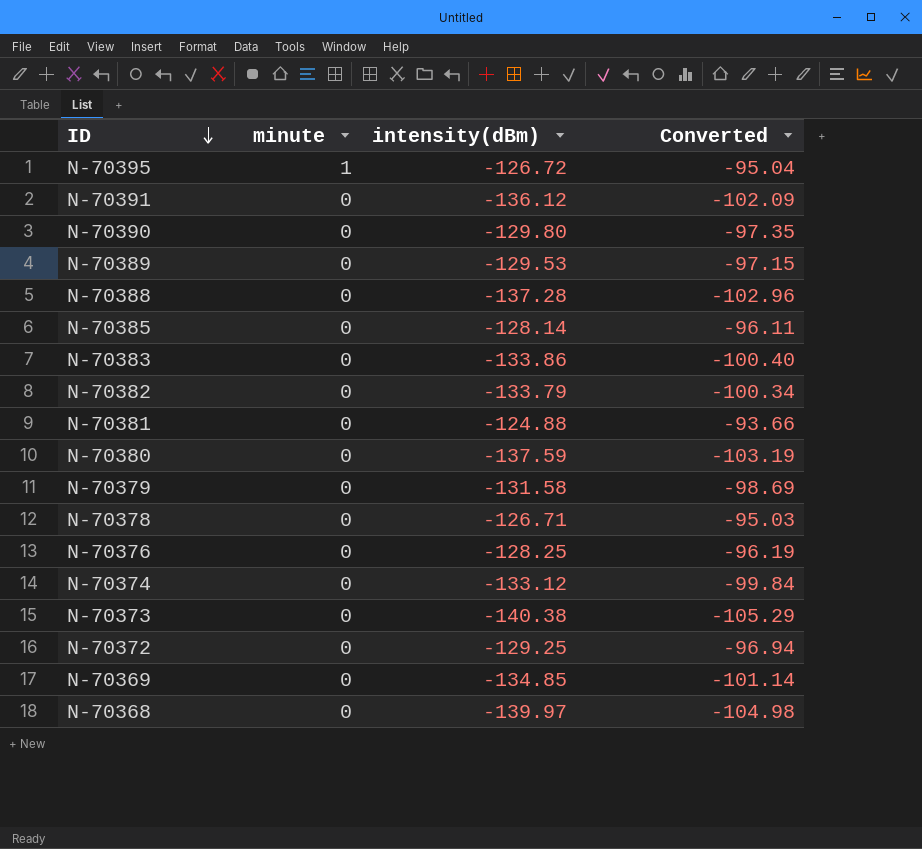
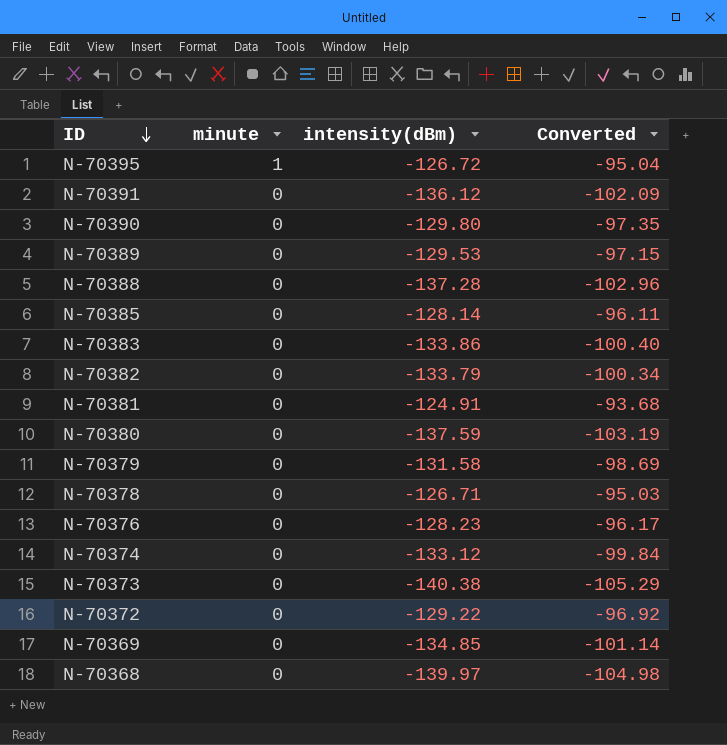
N-70381 | intensity(dBm): -124.88 -> -124.91
N-70381 | Converted: -93.66 -> -93.68
N-70376 | intensity(dBm): -128.25 -> -128.23
N-70376 | Converted: -96.19 -> -96.17
N-70372 | intensity(dBm): -129.25 -> -129.22
N-70372 | Converted: -96.94 -> -96.92

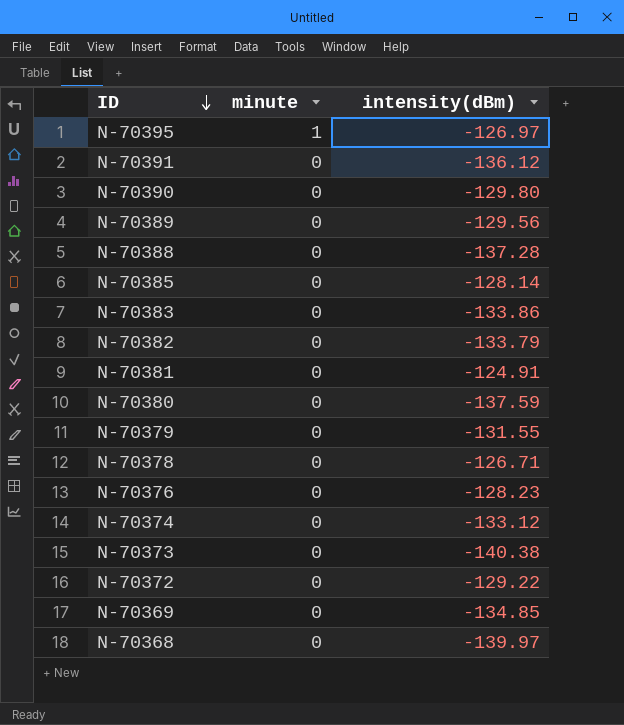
column Converted | formula: [intensity(dBm)] * 0.75 -> none
N-70395 | intensity(dBm): -126.72 -> -126.97
N-70389 | intensity(dBm): -129.53 -> -129.56
N-70379 | intensity(dBm): -131.58 -> -131.55

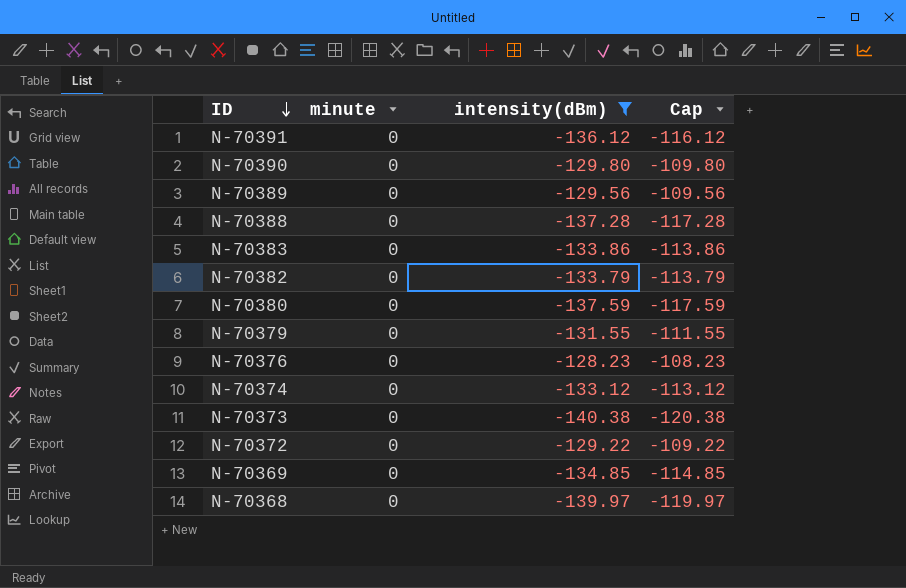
filter: none -> intensity(dBm) <= -128.23
column Cap | formula: none -> [intensity(dBm)] + 20

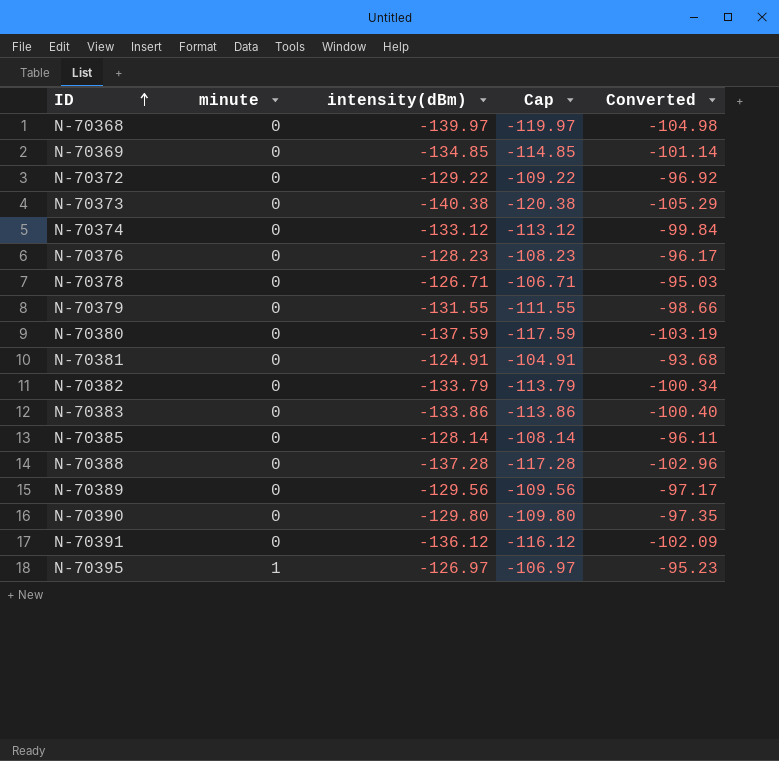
filter: intensity(dBm) <= -128.23 -> none
row order: ID descending -> ID ascending
column Converted | formula: none -> [intensity(dBm)] * 0.75

